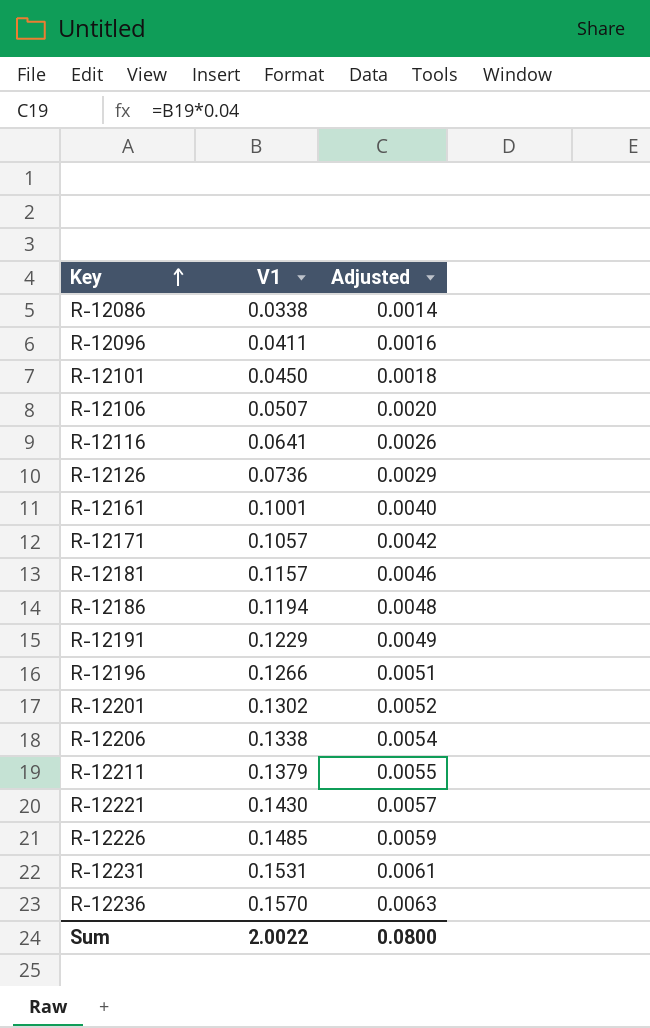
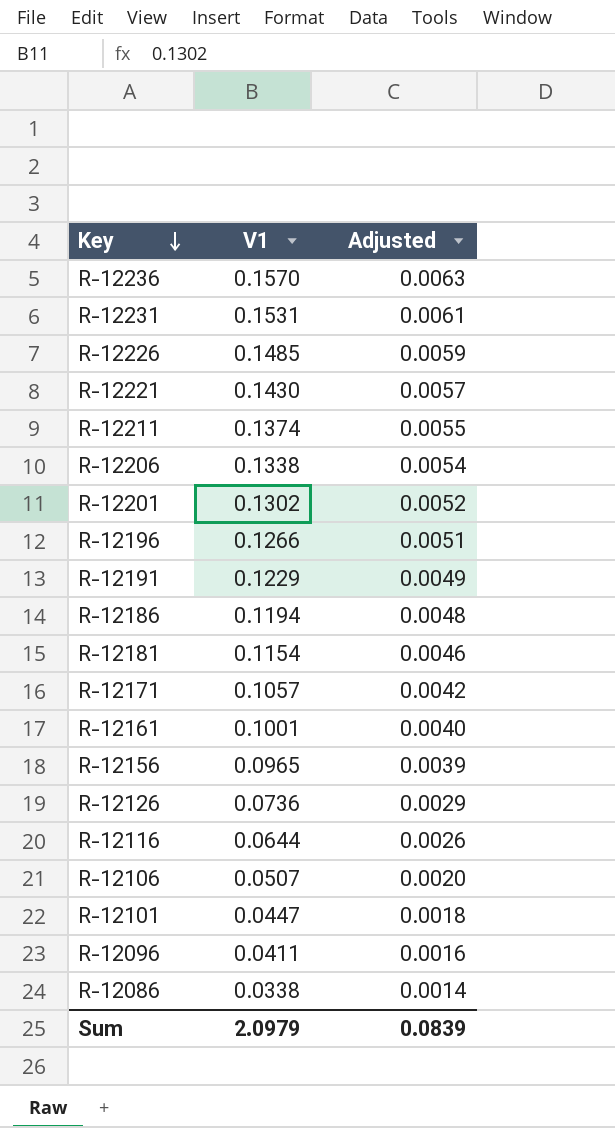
row order: Key ascending -> Key descending
R-12211 | V1: 0.1379 -> 0.1374
R-12181 | V1: 0.1157 -> 0.1154
row R-12156: none -> 0.0965 | 0.0039
R-12116 | V1: 0.0641 -> 0.0644
R-12101 | V1: 0.0450 -> 0.0447
Sum | V1: 2.0022 -> 2.0979
Sum | Adjusted: 0.0800 -> 0.0839

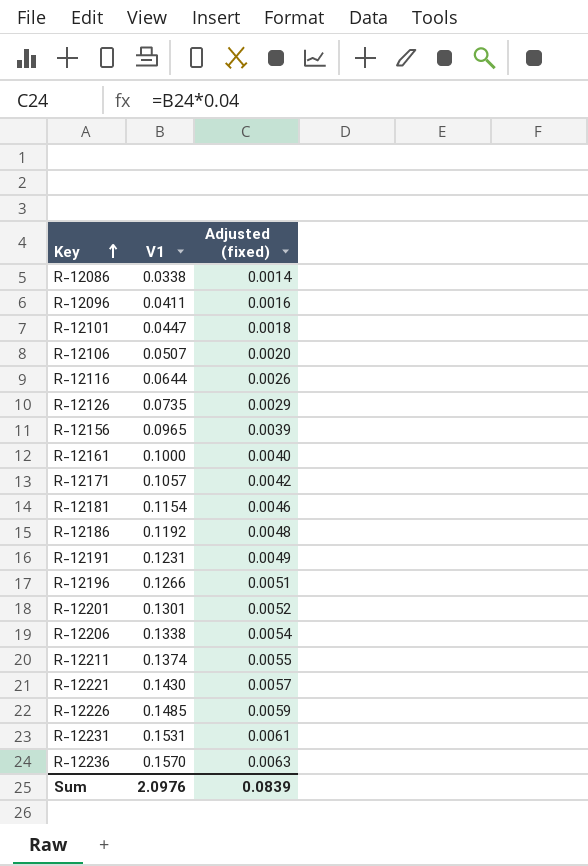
row order: Key descending -> Key ascending
column name: Adjusted -> Adjusted (fixed)
R-12126 | V1: 0.0736 -> 0.0735
R-12161 | V1: 0.1001 -> 0.1000
R-12186 | V1: 0.1194 -> 0.1192
R-12191 | V1: 0.1229 -> 0.1231
R-12201 | V1: 0.1302 -> 0.1301
Sum | V1: 2.0979 -> 2.0976

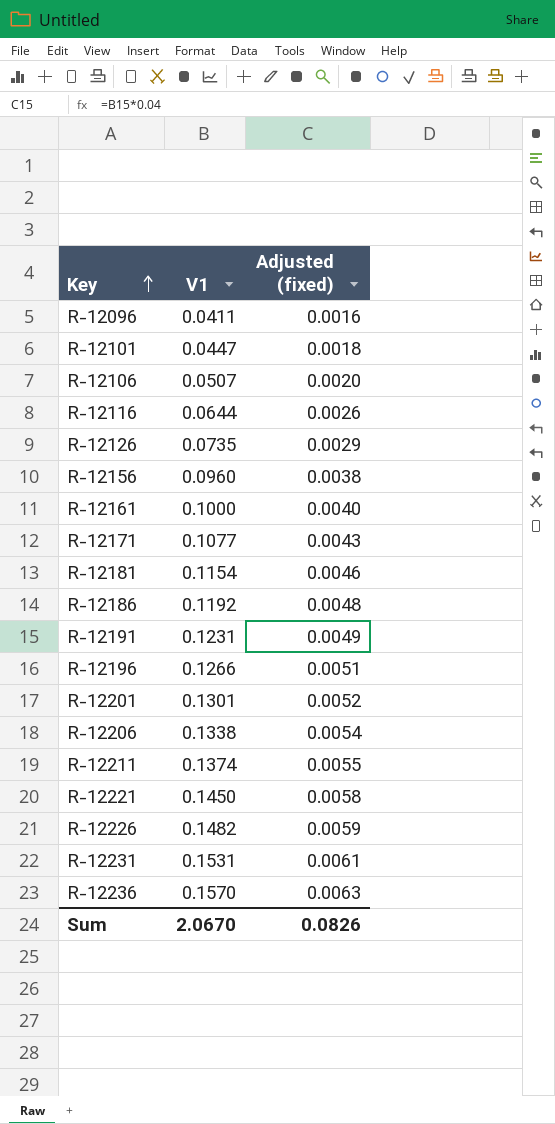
row R-12086: 0.0338 | 0.0014 -> none
R-12156 | V1: 0.0965 -> 0.0960
R-12156 | Adjusted (fixed): 0.0039 -> 0.0038
R-12171 | V1: 0.1057 -> 0.1077
R-12171 | Adjusted (fixed): 0.0042 -> 0.0043
R-12221 | V1: 0.1430 -> 0.1450
R-12221 | Adjusted (fixed): 0.0057 -> 0.0058
R-12226 | V1: 0.1485 -> 0.1482
Sum | V1: 2.0976 -> 2.0670
Sum | Adjusted (fixed): 0.0839 -> 0.0826

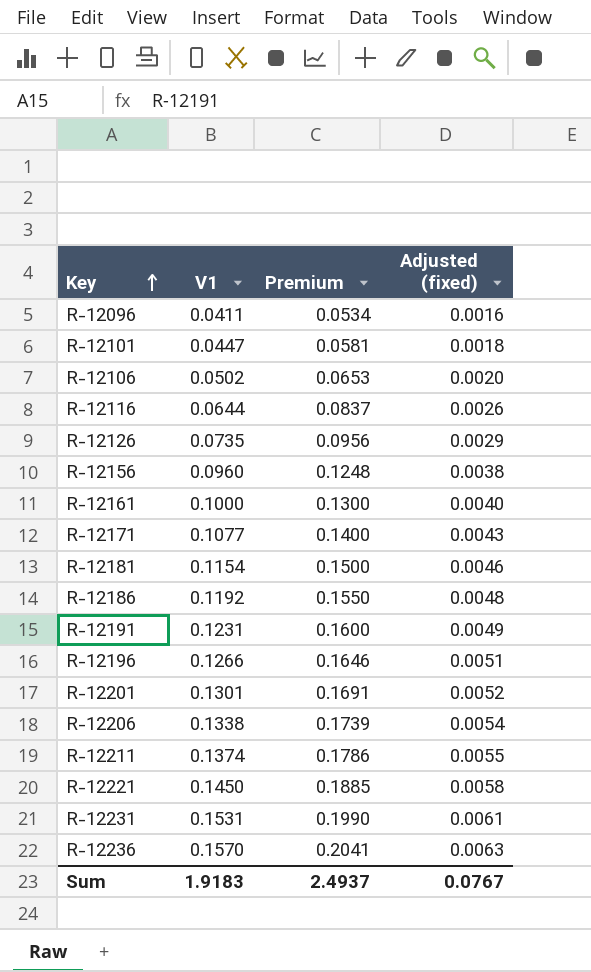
column Premium | formula: none -> [V1] * 1.3
row R-12226: 0.1482 | 0.0059 -> none
R-12106 | V1: 0.0507 -> 0.0502
Sum | V1: 2.0670 -> 1.9183
Sum | Adjusted (fixed): 0.0826 -> 0.0767

